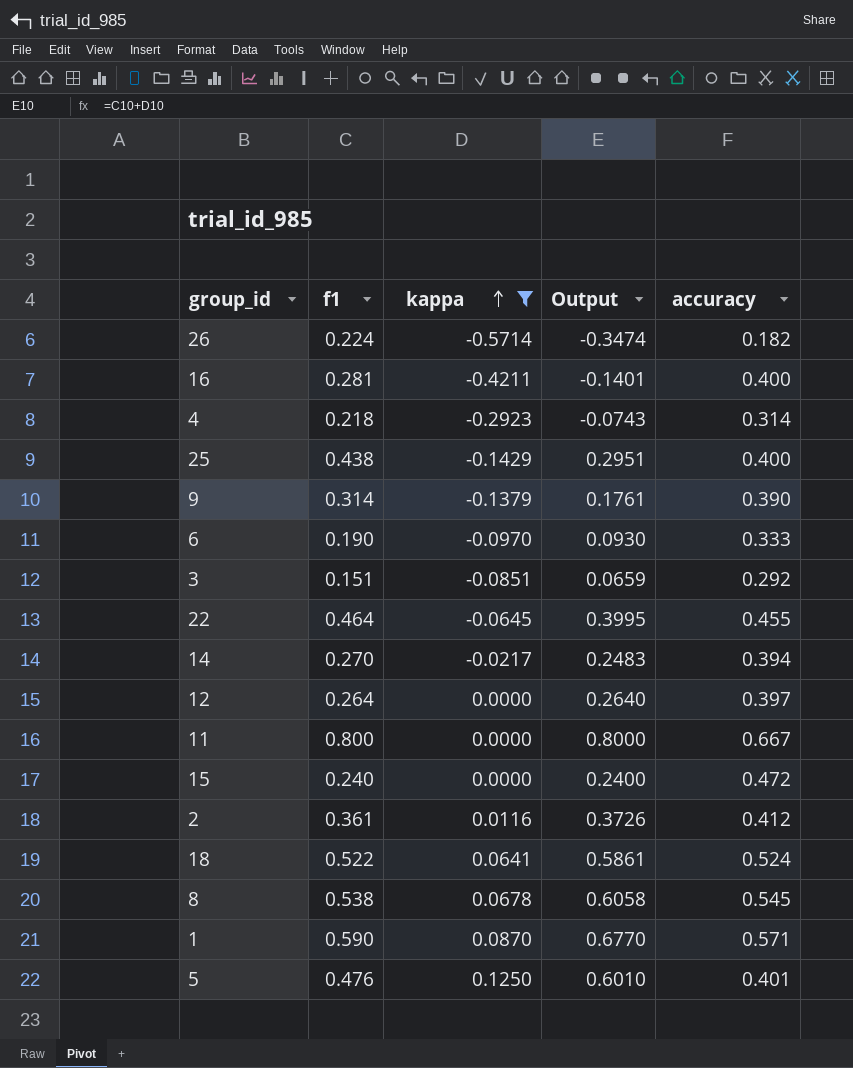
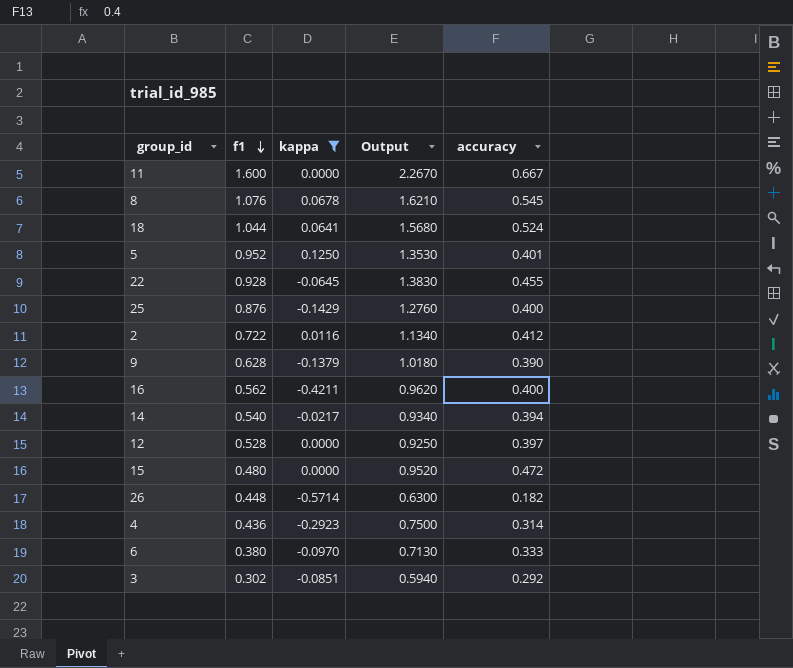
row order: kappa ascending -> f1 descending
column Output | formula: [f1] + [kappa] -> [f1] + [accuracy]
row 1: 0.590 | 0.0870 | 0.6770 | 0.571 -> none
11 | f1: 0.800 -> 1.600
8 | f1: 0.538 -> 1.076
18 | f1: 0.522 -> 1.044
5 | f1: 0.476 -> 0.952
22 | f1: 0.464 -> 0.928
25 | f1: 0.438 -> 0.876
2 | f1: 0.361 -> 0.722
9 | f1: 0.314 -> 0.628
16 | f1: 0.281 -> 0.562
14 | f1: 0.270 -> 0.540
12 | f1: 0.264 -> 0.528
15 | f1: 0.240 -> 0.480
26 | f1: 0.224 -> 0.448
4 | f1: 0.218 -> 0.436
6 | f1: 0.190 -> 0.380
3 | f1: 0.151 -> 0.302

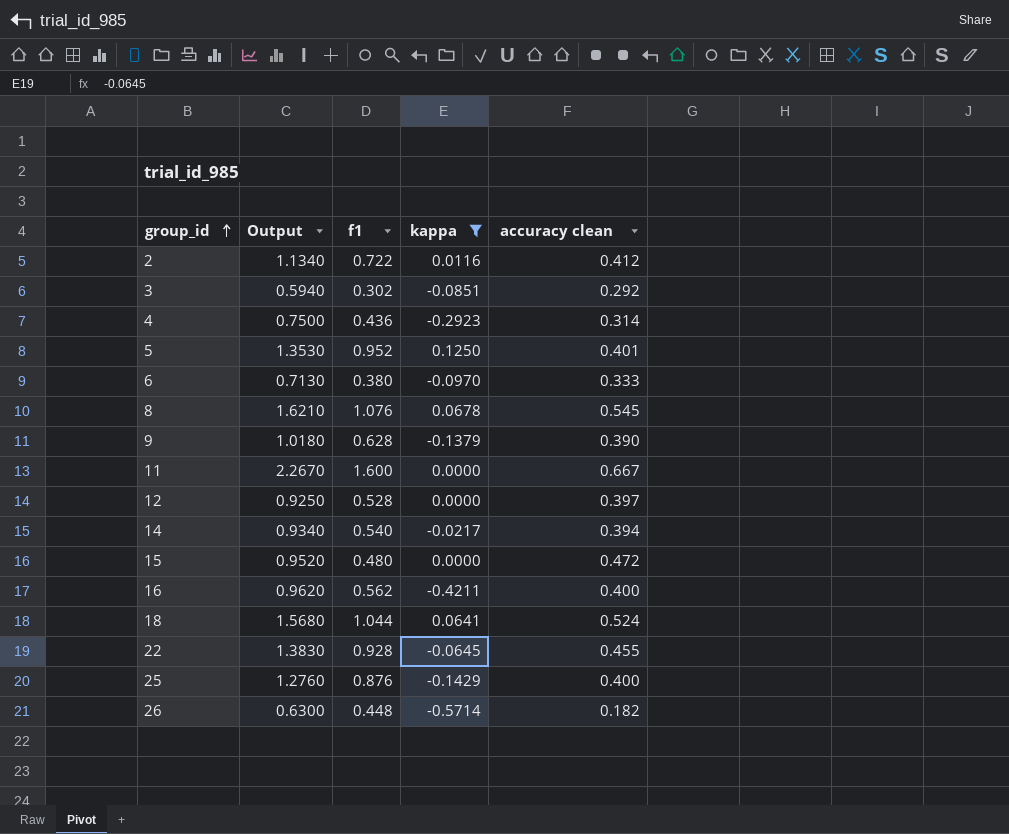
row order: f1 descending -> group_id ascending
column Output | position: 4 -> 2
column name: accuracy -> accuracy clean

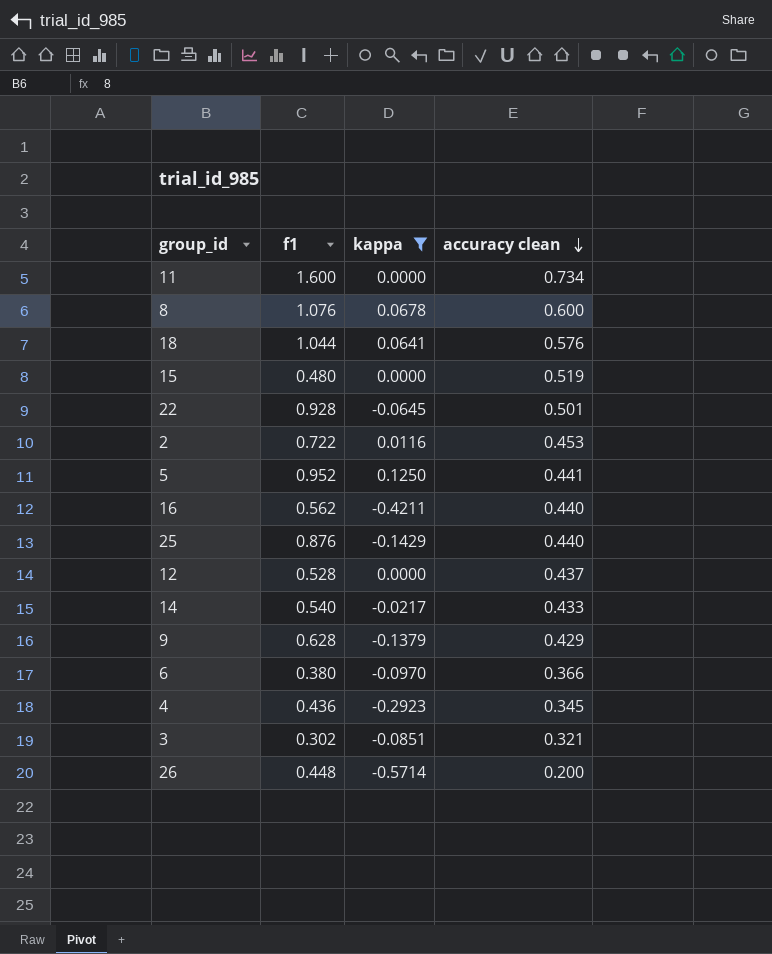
row order: group_id ascending -> accuracy clean descending
column Output | formula: [f1] + [accuracy clean] -> none
11 | accuracy clean: 0.667 -> 0.734
8 | accuracy clean: 0.545 -> 0.600
18 | accuracy clean: 0.524 -> 0.576
15 | accuracy clean: 0.472 -> 0.519
22 | accuracy clean: 0.455 -> 0.501
2 | accuracy clean: 0.412 -> 0.453
5 | accuracy clean: 0.401 -> 0.441
16 | accuracy clean: 0.400 -> 0.440
25 | accuracy clean: 0.400 -> 0.440
12 | accuracy clean: 0.397 -> 0.437
14 | accuracy clean: 0.394 -> 0.433
9 | accuracy clean: 0.390 -> 0.429
6 | accuracy clean: 0.333 -> 0.366
4 | accuracy clean: 0.314 -> 0.345
3 | accuracy clean: 0.292 -> 0.321
26 | accuracy clean: 0.182 -> 0.200

